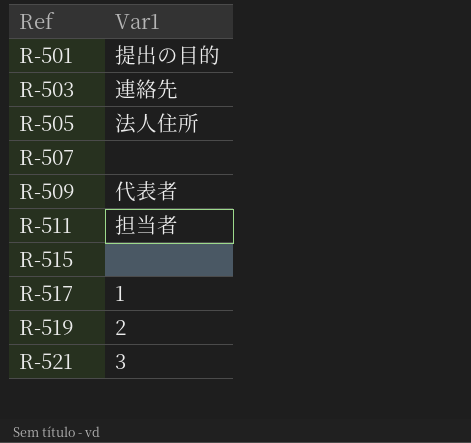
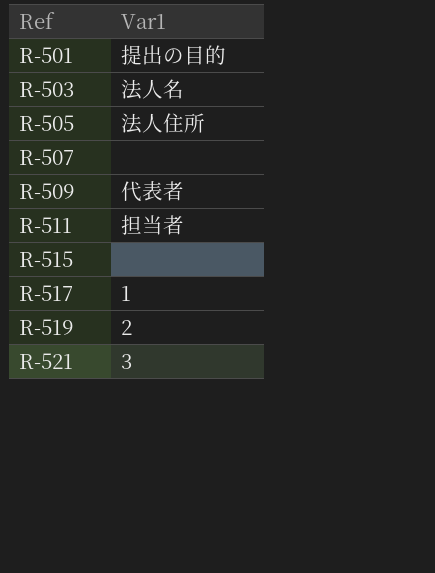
R-503 | Var1: 連絡先 -> 法人名

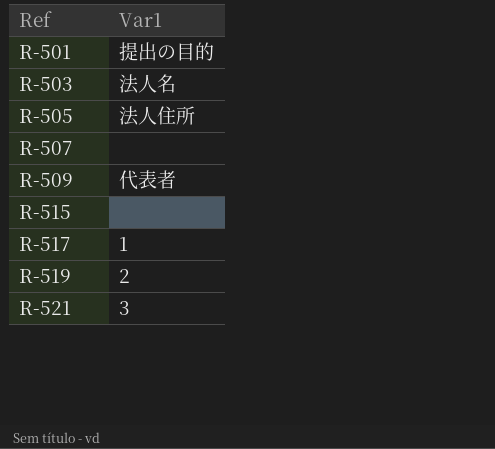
row R-511: 担当者 -> none

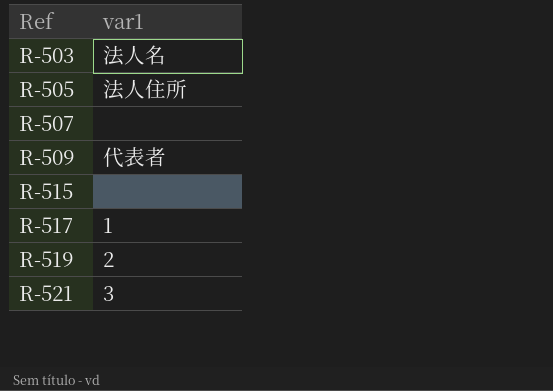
column name: Var1 -> var1
row R-501: 提出の目的 -> none

